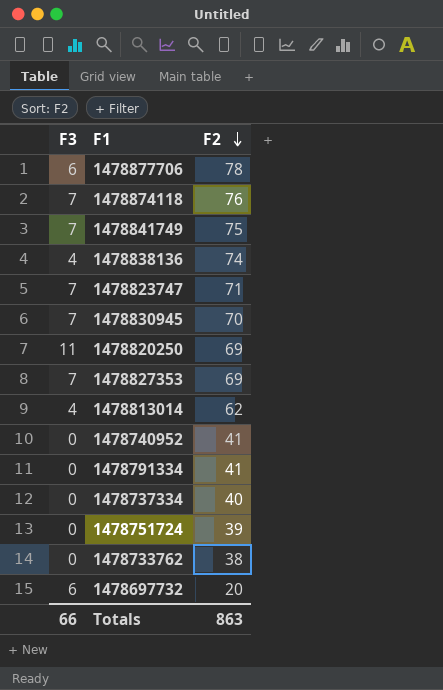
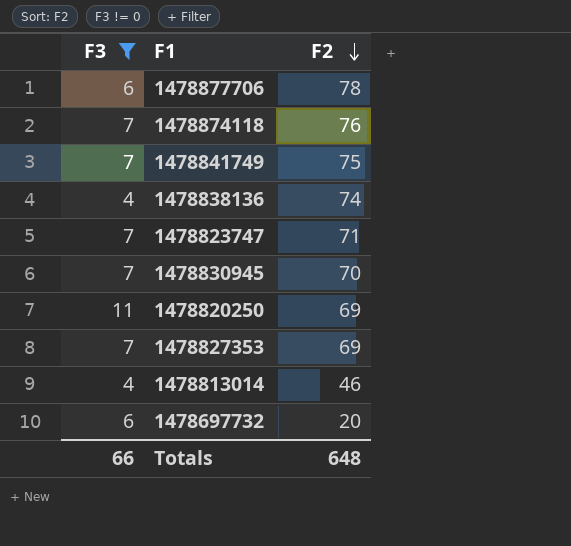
filter: none -> F3 != 0
1478813014 | F2: 62 -> 46
Totals | F2: 863 -> 648

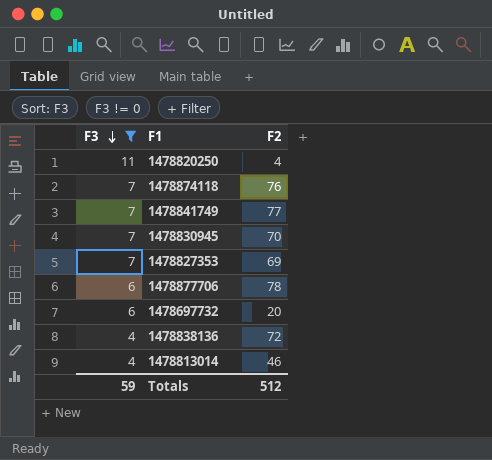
row order: F2 descending -> F3 descending
row 1478823747: 7 | 71 -> none
1478820250 | F2: 69 -> 4
1478841749 | F2: 75 -> 77
1478838136 | F2: 74 -> 72
Totals | F3: 66 -> 59
Totals | F2: 648 -> 512

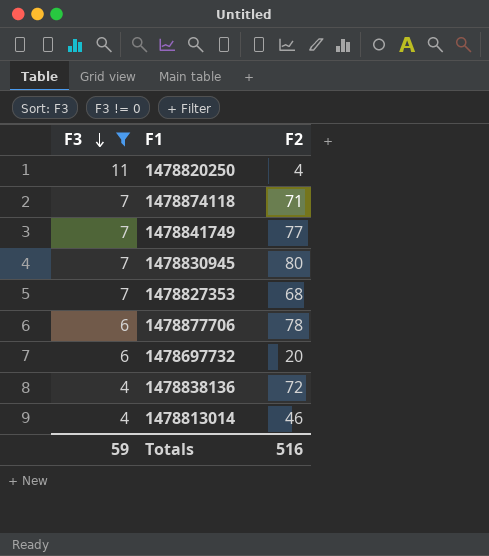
1478874118 | F2: 76 -> 71
1478830945 | F2: 70 -> 80
1478827353 | F2: 69 -> 68
Totals | F2: 512 -> 516

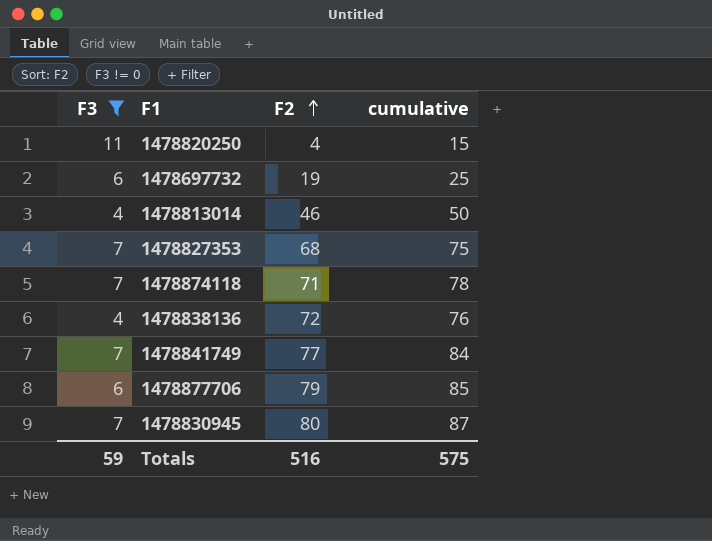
row order: F3 descending -> F2 ascending
column cumulative | formula: none -> [F3] + [F2]
1478697732 | F2: 20 -> 19
1478877706 | F2: 78 -> 79

